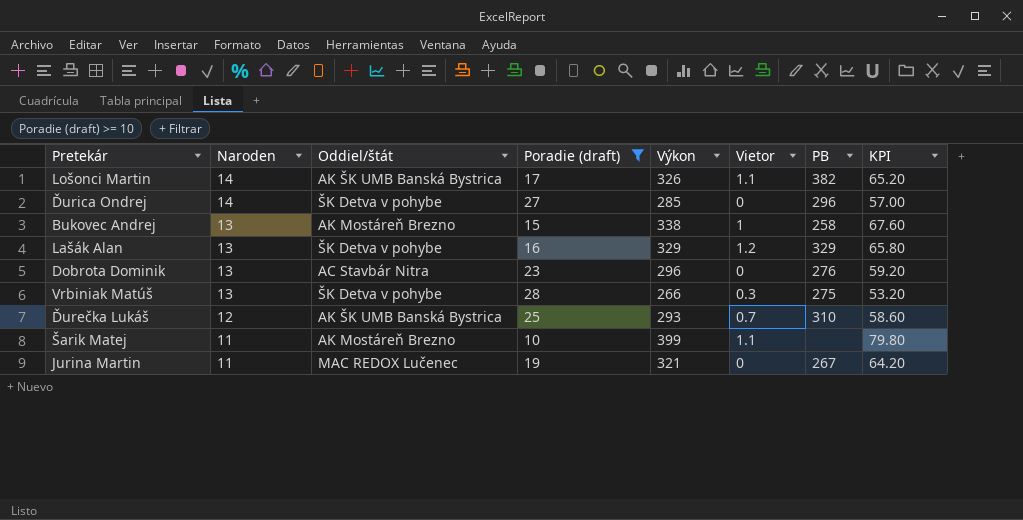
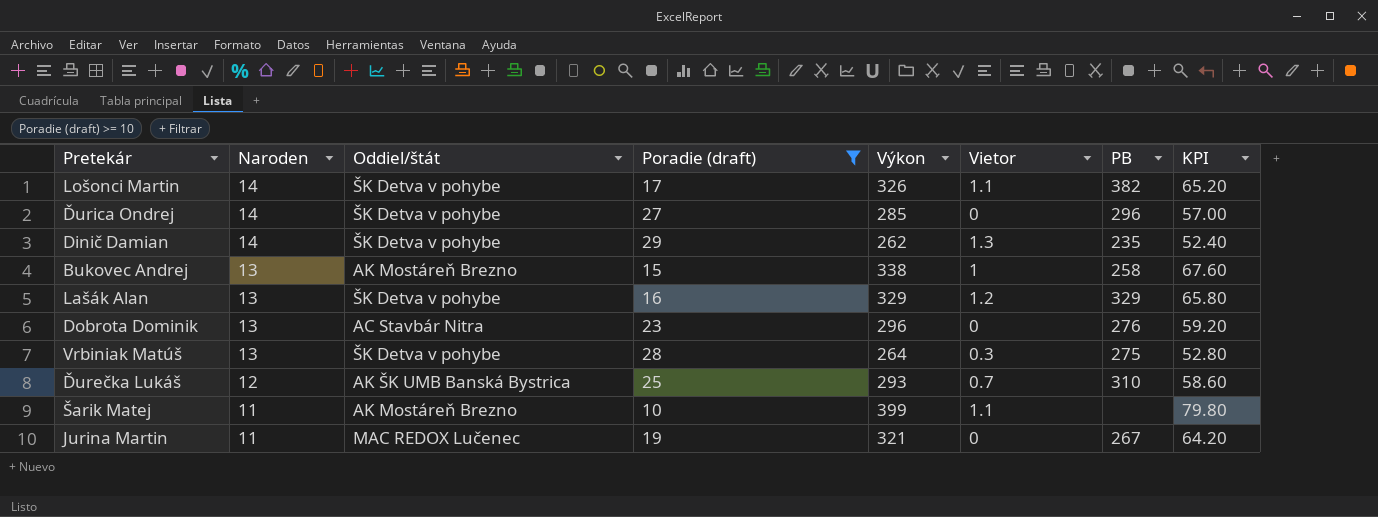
Lošonci Martin | Oddiel/štát: AK ŠK UMB Banská Bystrica -> ŠK Detva v pohybe
row Dinič Damian: none -> 14 | ŠK Detva v pohybe | 29 | 262 | 1.3 | 235 | 52.40
Vrbiniak Matúš | Výkon: 266 -> 264
Vrbiniak Matúš | KPI: 53.20 -> 52.80

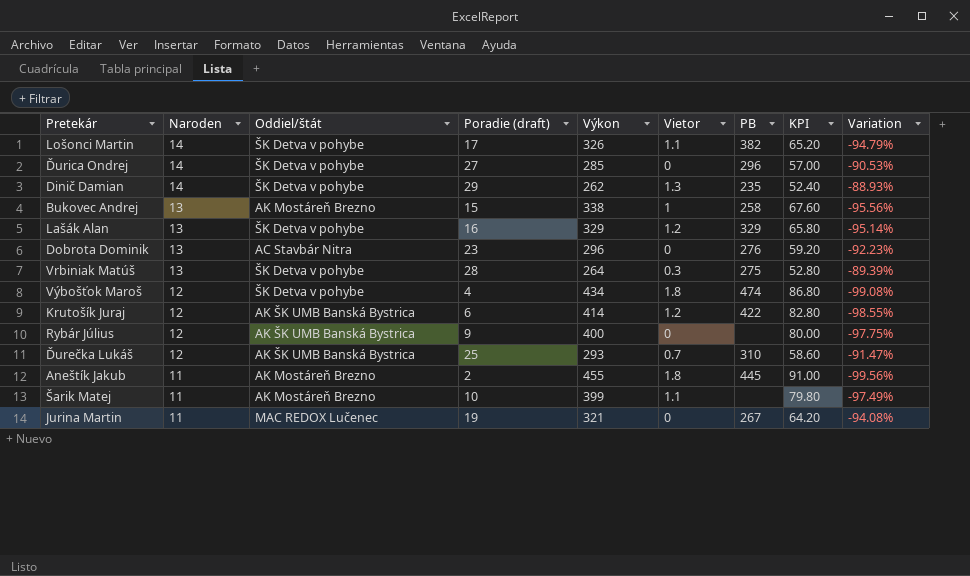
filter: Poradie (draft) >= 10 -> none
column Variation | formula: none -> ([Poradie (draft)] - [Výkon]) / [Výkon]

